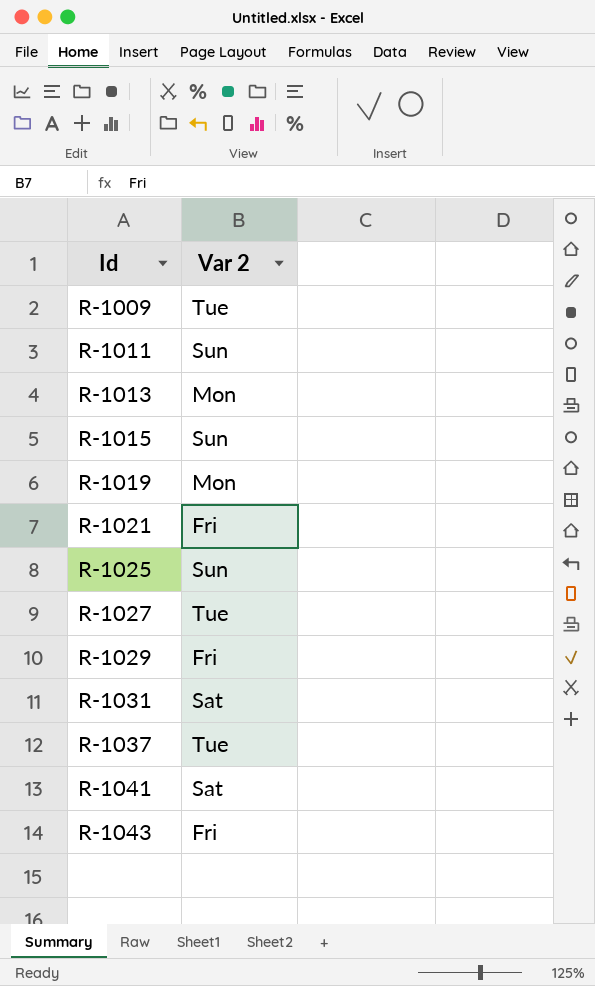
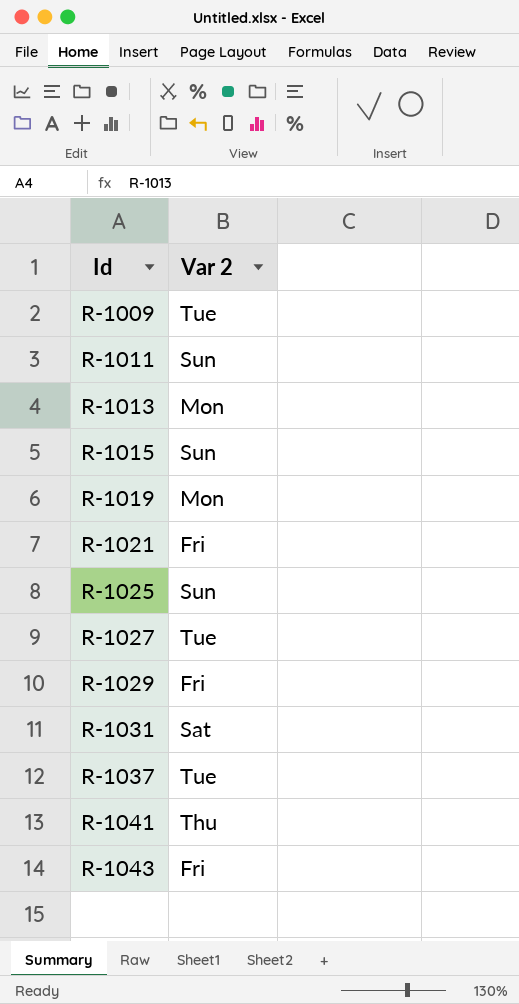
R-1041 | Var 2: Sat -> Thu

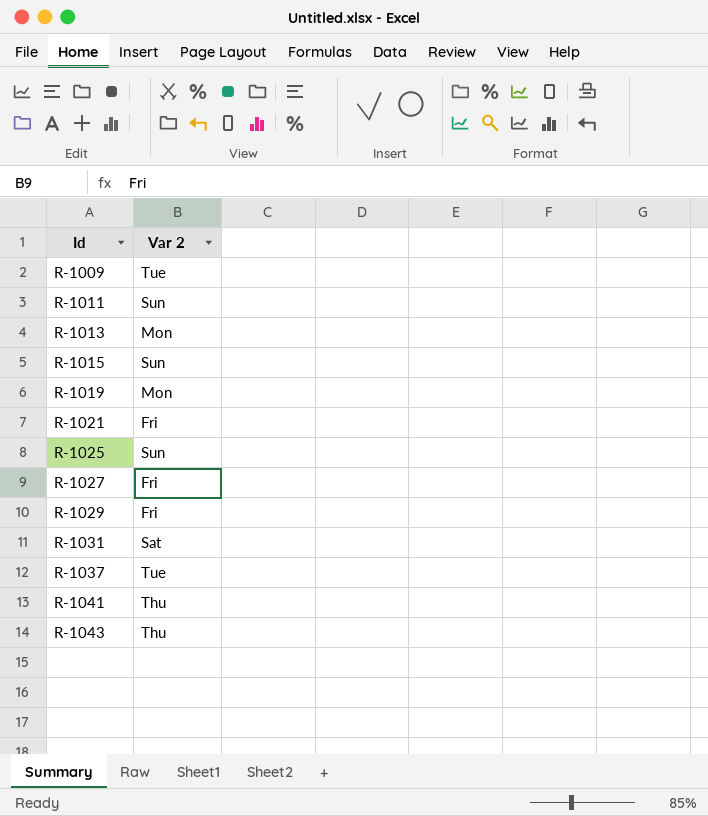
R-1027 | Var 2: Tue -> Fri
R-1043 | Var 2: Fri -> Thu

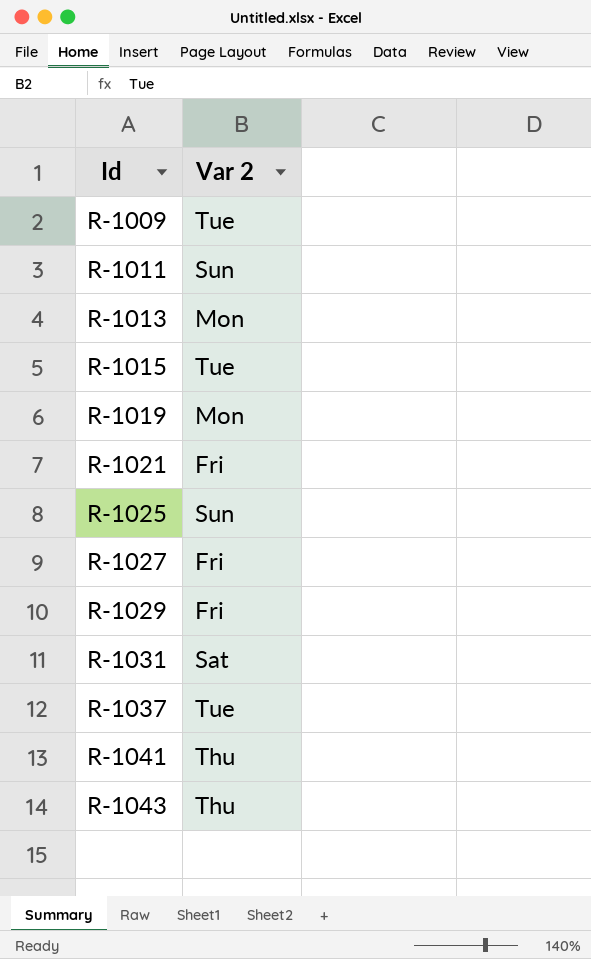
R-1015 | Var 2: Sun -> Tue

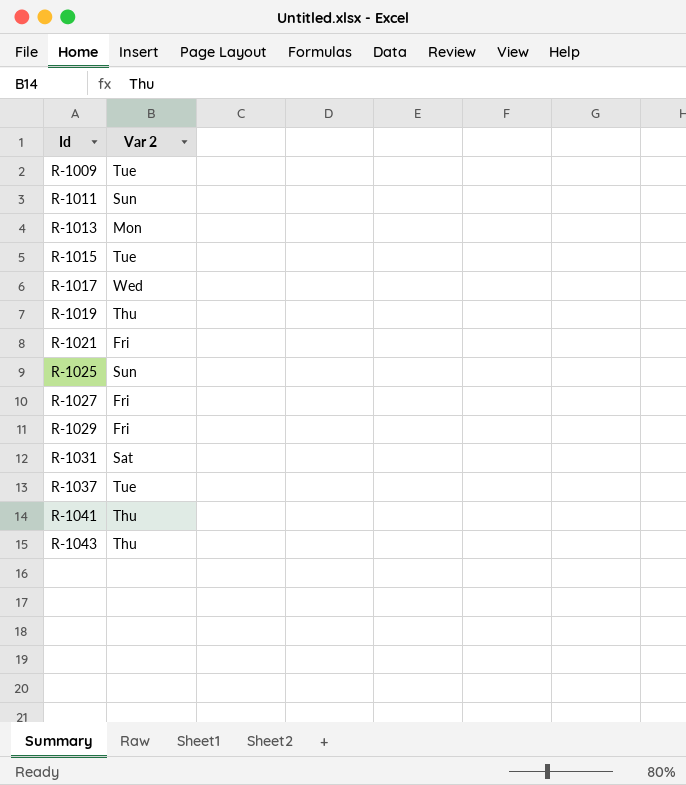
row R-1017: none -> Wed
R-1019 | Var 2: Mon -> Thu

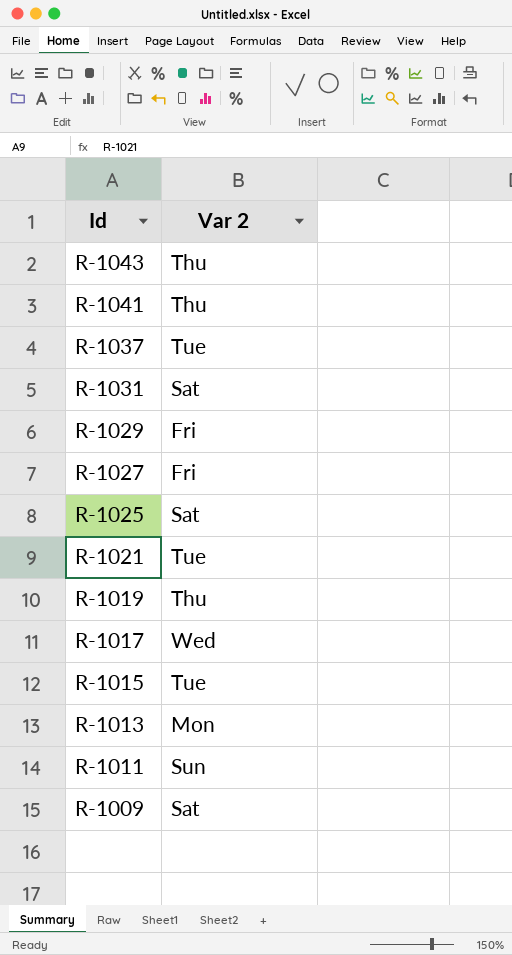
row order: Id ascending -> Id descending
R-1025 | Var 2: Sun -> Sat
R-1021 | Var 2: Fri -> Tue
R-1009 | Var 2: Tue -> Sat

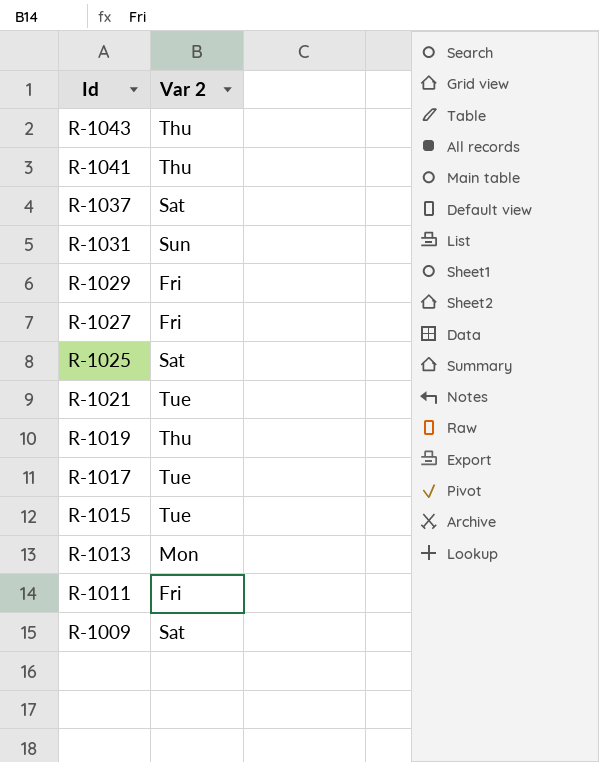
R-1037 | Var 2: Tue -> Sat
R-1031 | Var 2: Sat -> Sun
R-1017 | Var 2: Wed -> Tue
R-1011 | Var 2: Sun -> Fri

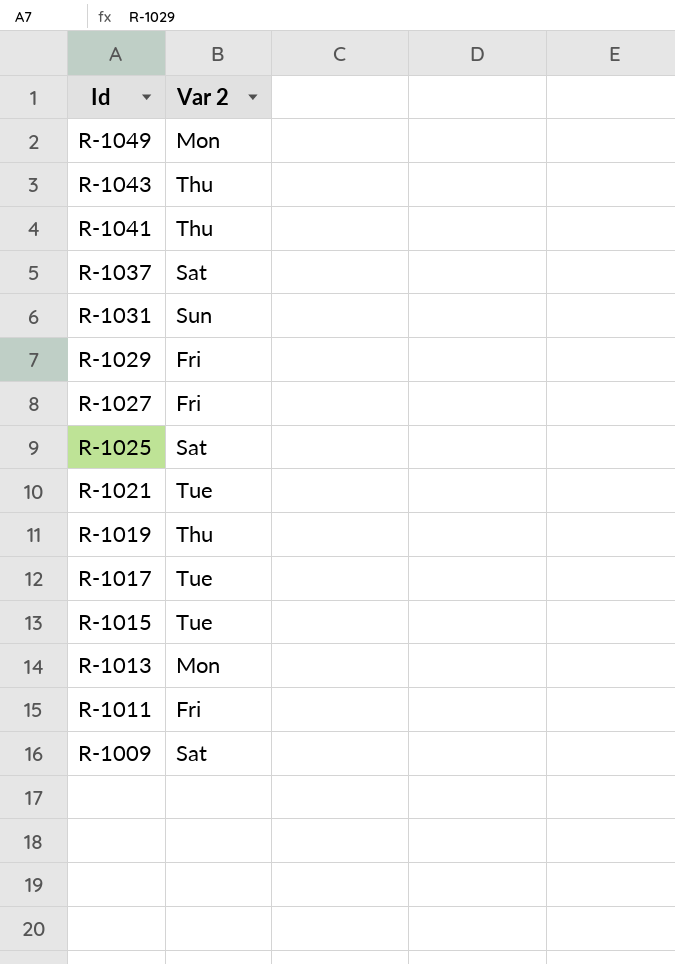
row R-1049: none -> Mon

